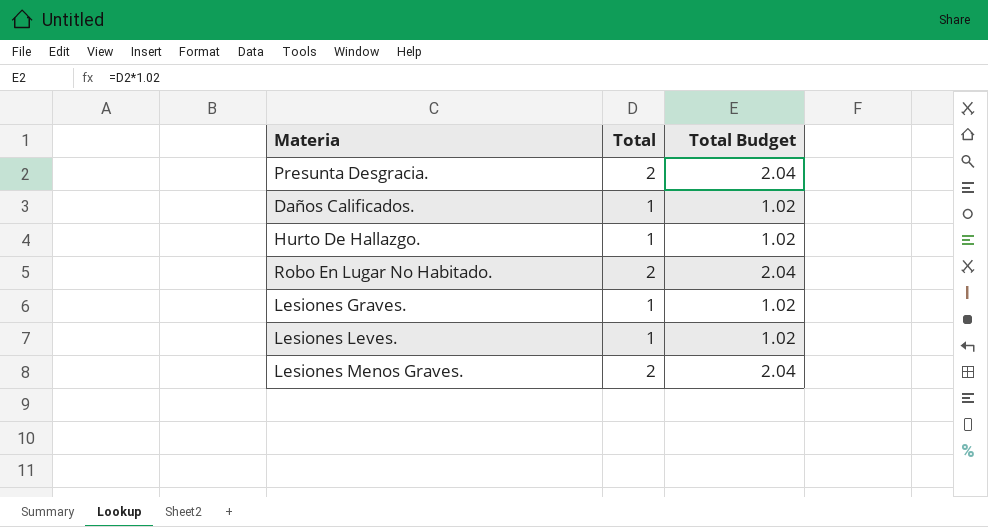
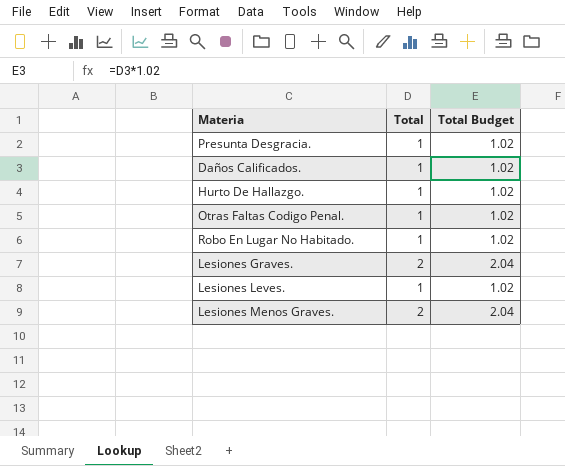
Presunta Desgracia. | Total: 2 -> 1
Presunta Desgracia. | Total Budget: 2.04 -> 1.02
row Otras Faltas Codigo Penal.: none -> 1 | 1.02
Robo En Lugar No Habitado. | Total: 2 -> 1
Robo En Lugar No Habitado. | Total Budget: 2.04 -> 1.02
Lesiones Graves. | Total: 1 -> 2
Lesiones Graves. | Total Budget: 1.02 -> 2.04

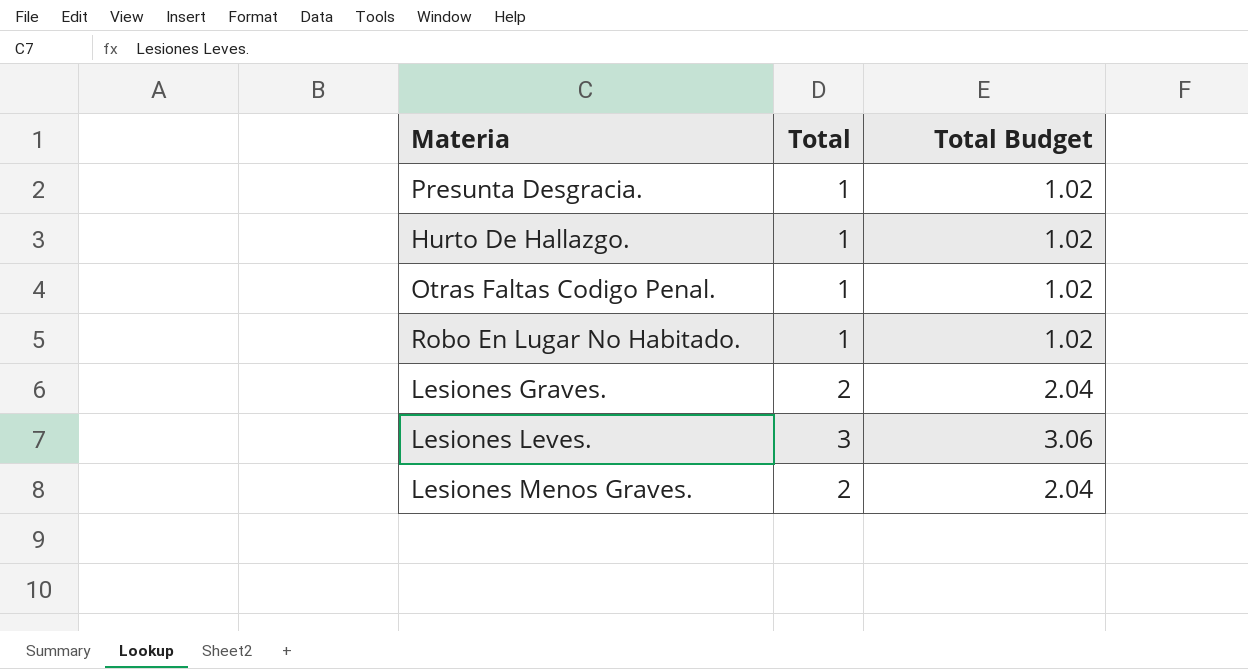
row Daños Calificados.: 1 | 1.02 -> none
Lesiones Leves. | Total: 1 -> 3
Lesiones Leves. | Total Budget: 1.02 -> 3.06

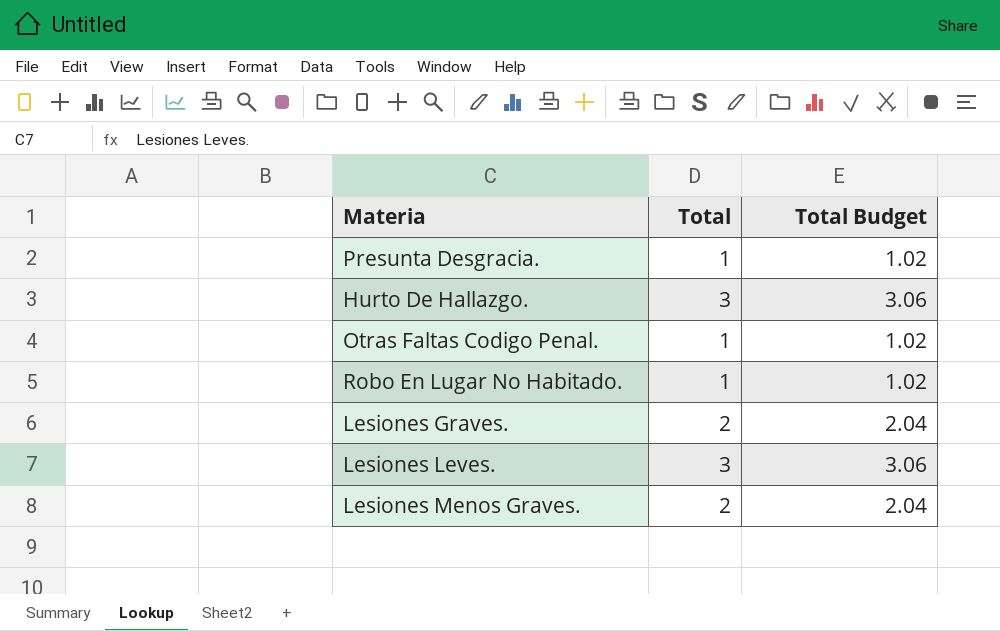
Hurto De Hallazgo. | Total: 1 -> 3
Hurto De Hallazgo. | Total Budget: 1.02 -> 3.06

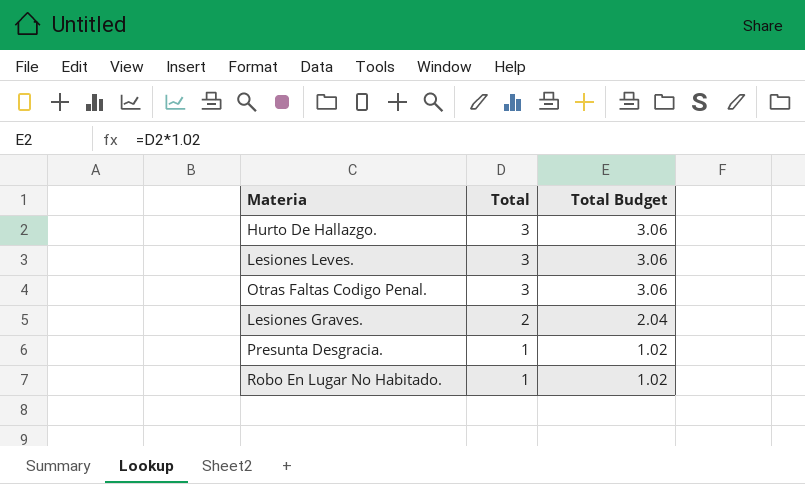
row order: none -> Total descending
row Lesiones Menos Graves.: 2 | 2.04 -> none
Otras Faltas Codigo Penal. | Total: 1 -> 3
Otras Faltas Codigo Penal. | Total Budget: 1.02 -> 3.06

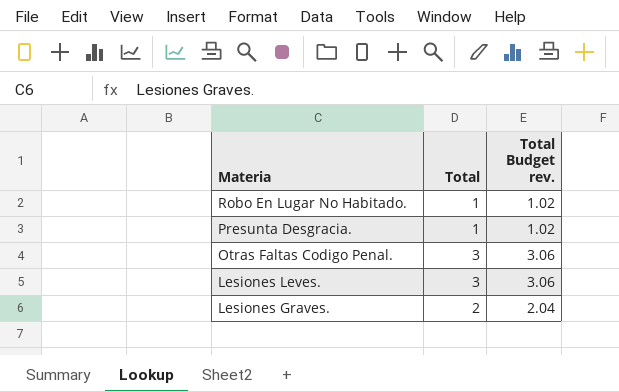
row order: Total descending -> Materia descending
column name: Total Budget -> Total Budget rev.
row Hurto De Hallazgo.: 3 | 3.06 -> none

